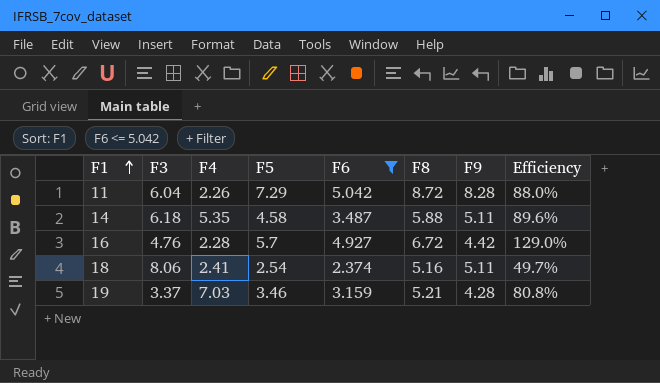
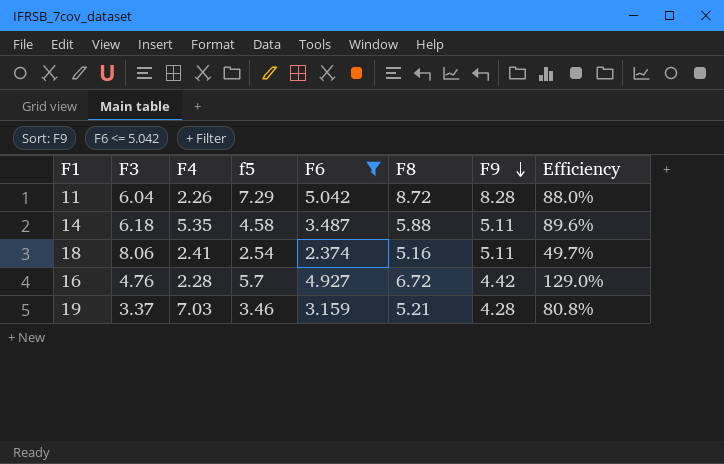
row order: F1 ascending -> F9 descending
column name: F5 -> f5

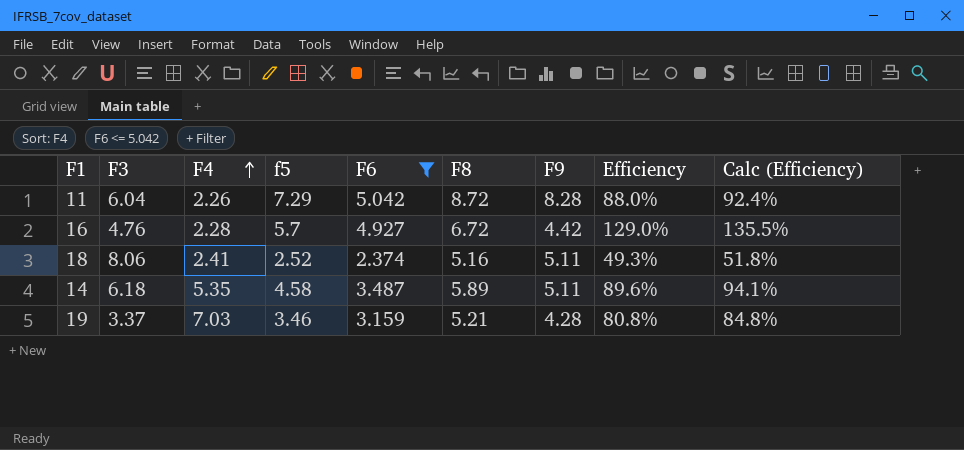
row order: F9 descending -> F4 ascending
column Calc (Efficiency) | formula: none -> [Efficiency] * 1.05
18 | f5: 2.54 -> 2.52
18 | Efficiency: 49.7% -> 49.3%
14 | F8: 5.88 -> 5.89

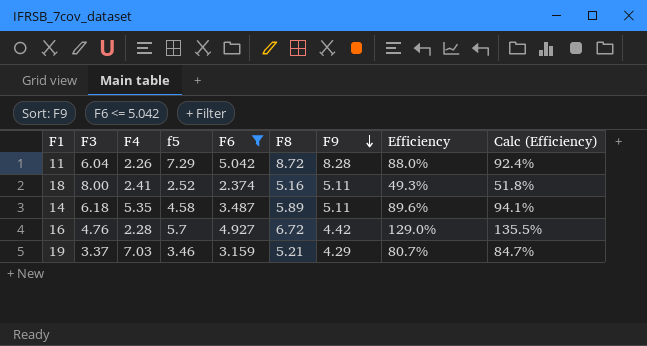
row order: F4 ascending -> F9 descending
18 | F3: 8.06 -> 8.00
19 | F9: 4.28 -> 4.29
19 | Efficiency: 80.8% -> 80.7%
19 | Calc (Efficiency): 84.8% -> 84.7%

